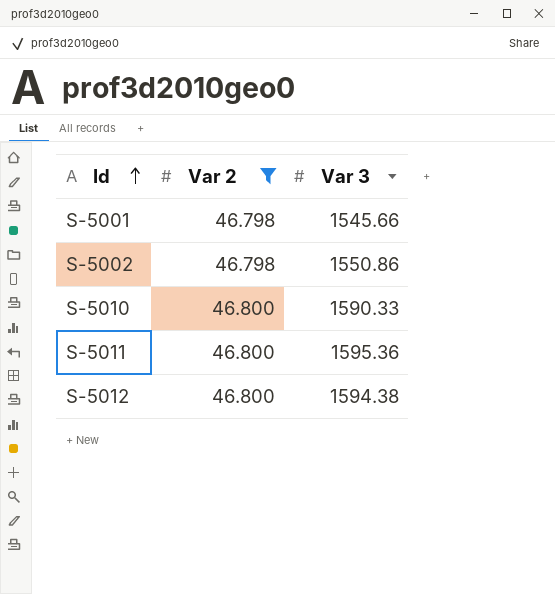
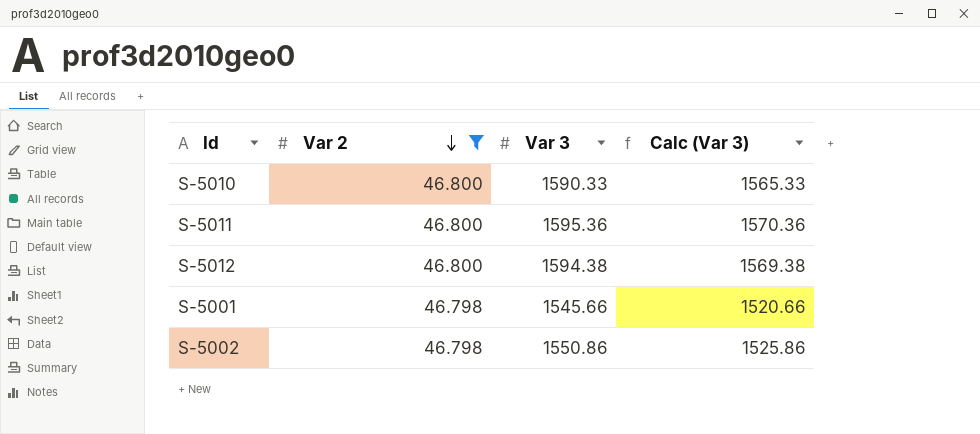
row order: Id ascending -> Var 2 descending
column Calc (Var 3) | formula: none -> [Var 3] - 25

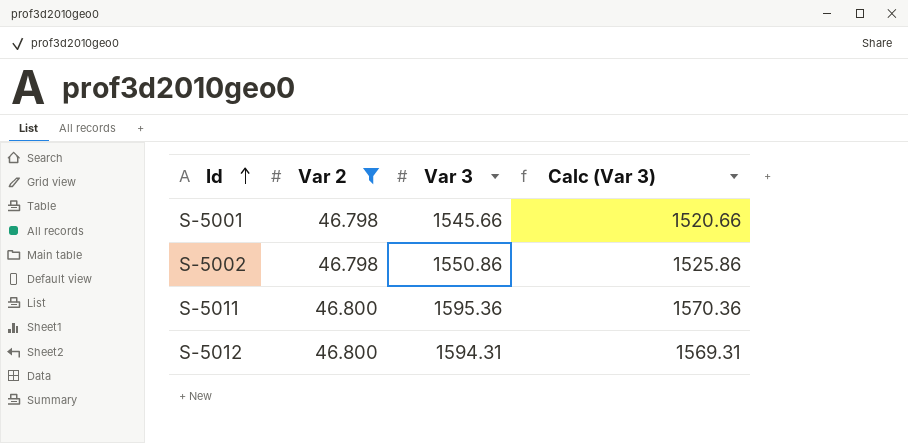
row order: Var 2 descending -> Id ascending
row S-5010: 46.800 | 1590.33 | 1565.33 -> none
S-5012 | Var 3: 1594.38 -> 1594.31
S-5012 | Calc (Var 3): 1569.38 -> 1569.31

